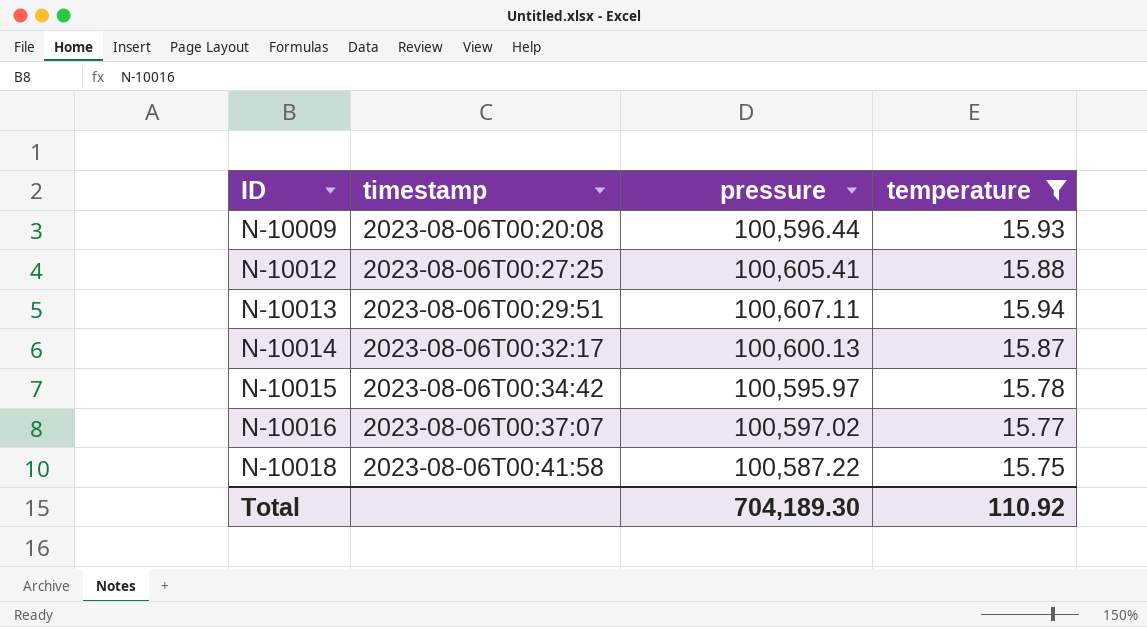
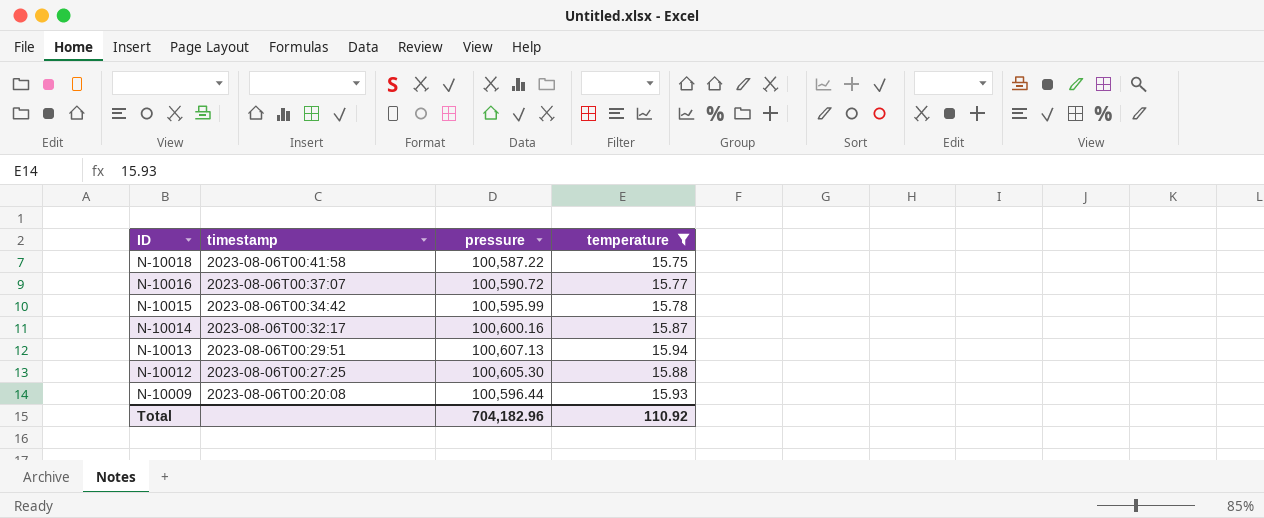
row order: ID ascending -> ID descending
N-10016 | pressure: 100,597.02 -> 100,590.72
N-10015 | pressure: 100,595.97 -> 100,595.99
N-10014 | pressure: 100,600.13 -> 100,600.16
N-10013 | pressure: 100,607.11 -> 100,607.13
N-10012 | pressure: 100,605.41 -> 100,605.30
Total | pressure: 704,189.30 -> 704,182.96

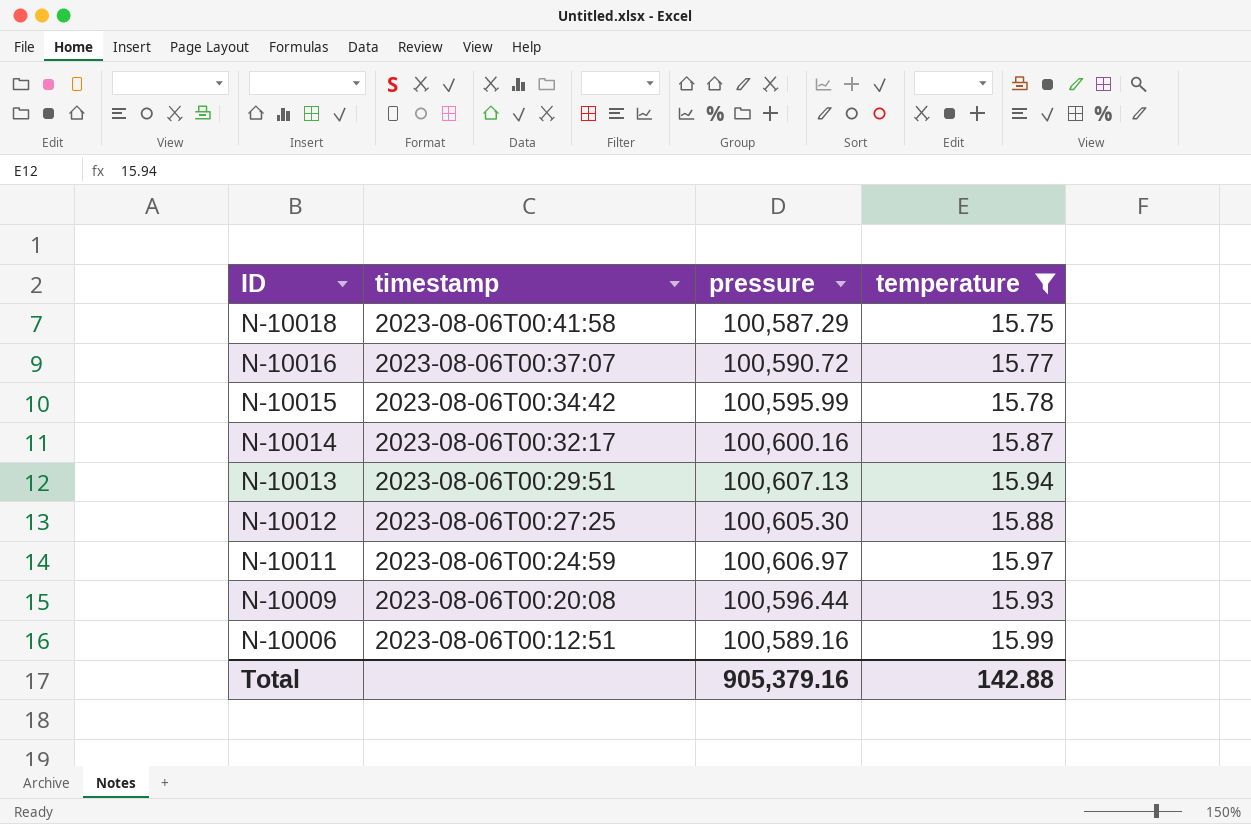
N-10018 | pressure: 100,587.22 -> 100,587.29
row N-10011: none -> 2023-08-06T00:24:59 | 100,606.97 | 15.97
row N-10006: none -> 2023-08-06T00:12:51 | 100,589.16 | 15.99
Total | pressure: 704,182.96 -> 905,379.16
Total | temperature: 110.92 -> 142.88

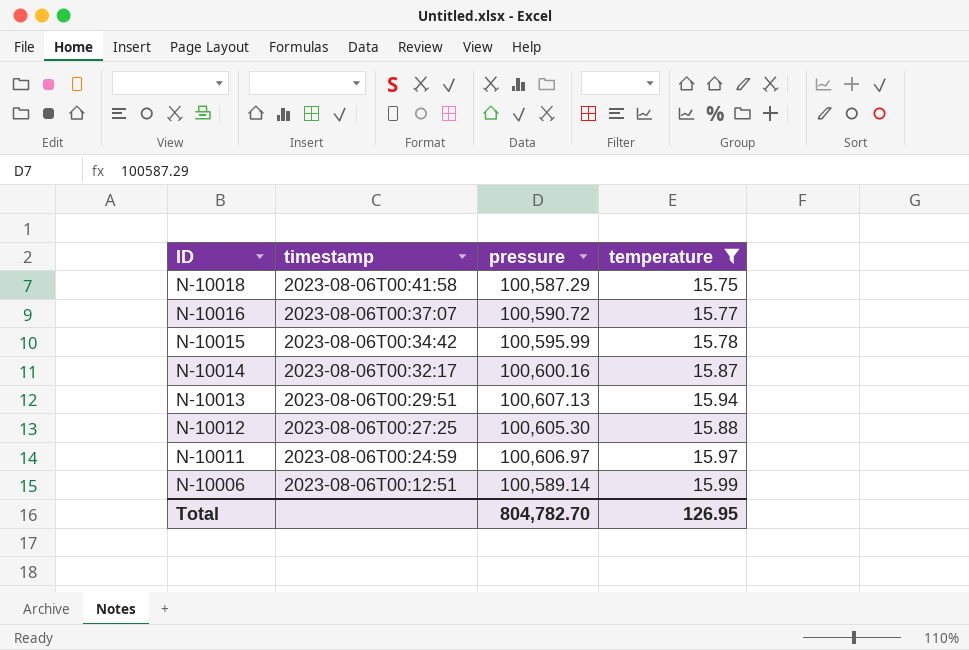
row N-10009: 2023-08-06T00:20:08 | 100,596.44 | 15.93 -> none
N-10006 | pressure: 100,589.16 -> 100,589.14
Total | pressure: 905,379.16 -> 804,782.70
Total | temperature: 142.88 -> 126.95

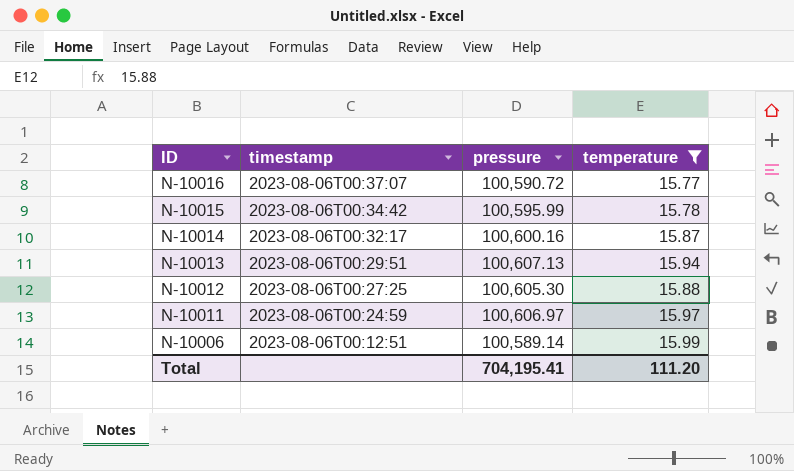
row N-10018: 2023-08-06T00:41:58 | 100,587.29 | 15.75 -> none
Total | pressure: 804,782.70 -> 704,195.41
Total | temperature: 126.95 -> 111.20

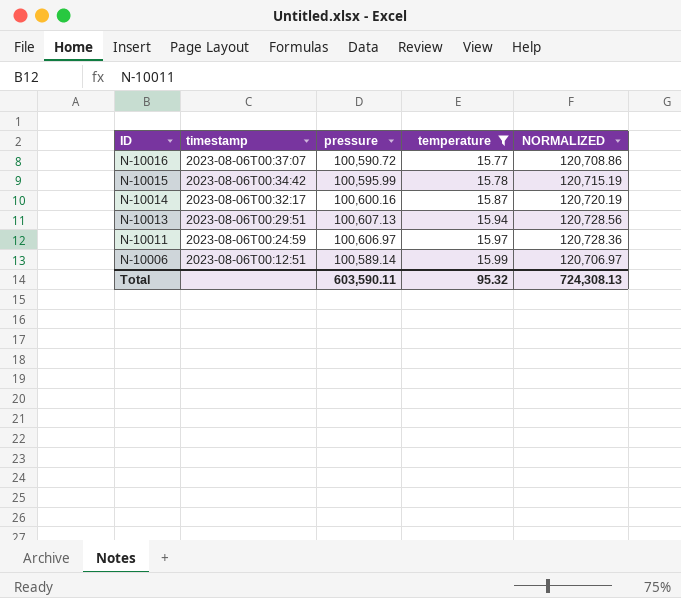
column NORMALIZED | formula: none -> [pressure] * 1.2
row N-10012: 2023-08-06T00:27:25 | 100,605.30 | 15.88 -> none
Total | pressure: 704,195.41 -> 603,590.11
Total | temperature: 111.20 -> 95.32

